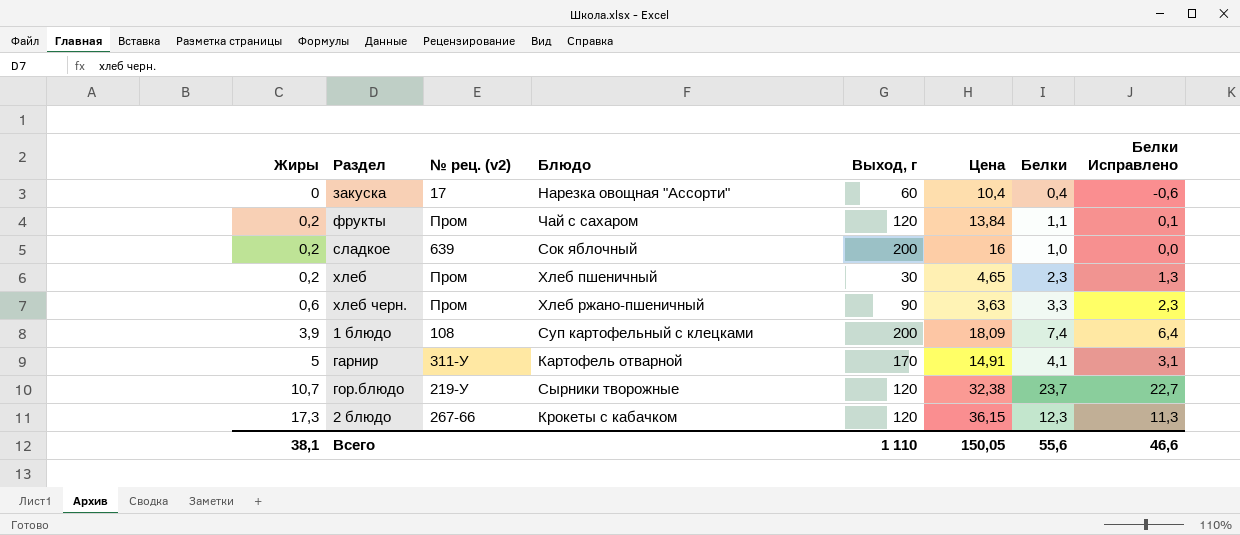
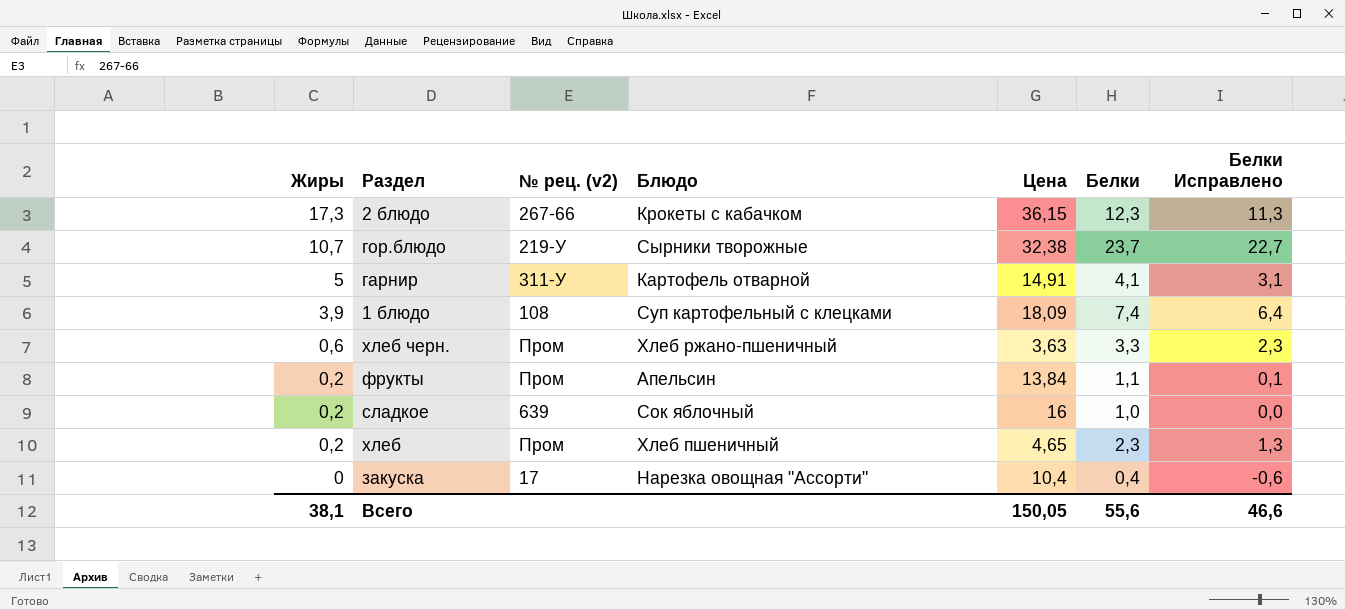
row order: Жиры ascending -> Жиры descending
column Выход, г | position: 5 -> none
фрукты | Блюдо: Чай с сахаром -> Апельсин

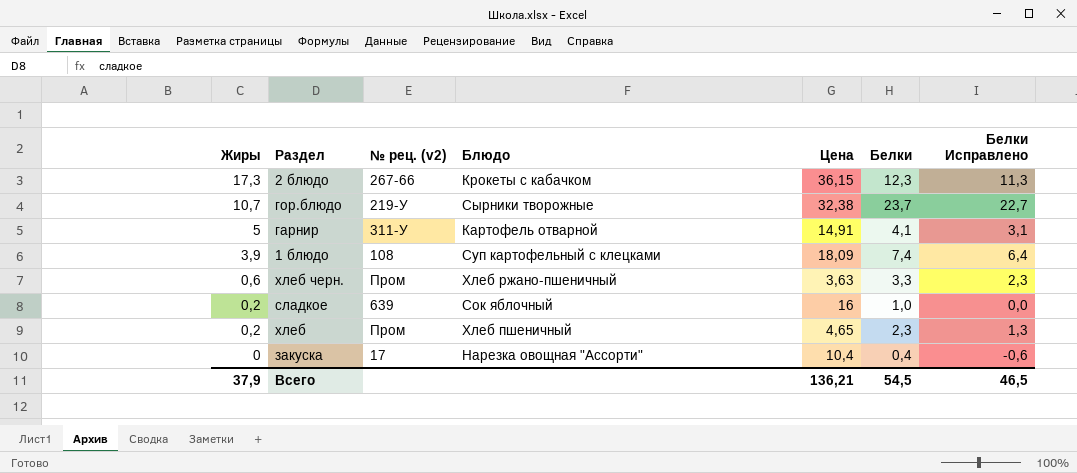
row фрукты: 0,2 | Пром | Апельсин | 13,84 | 1,1 | 0,1 -> none
Всего | Жиры: 38,1 -> 37,9
Всего | Цена: 150,05 -> 136,21
Всего | Белки: 55,6 -> 54,5
Всего | Белки Исправлено: 46,6 -> 46,5

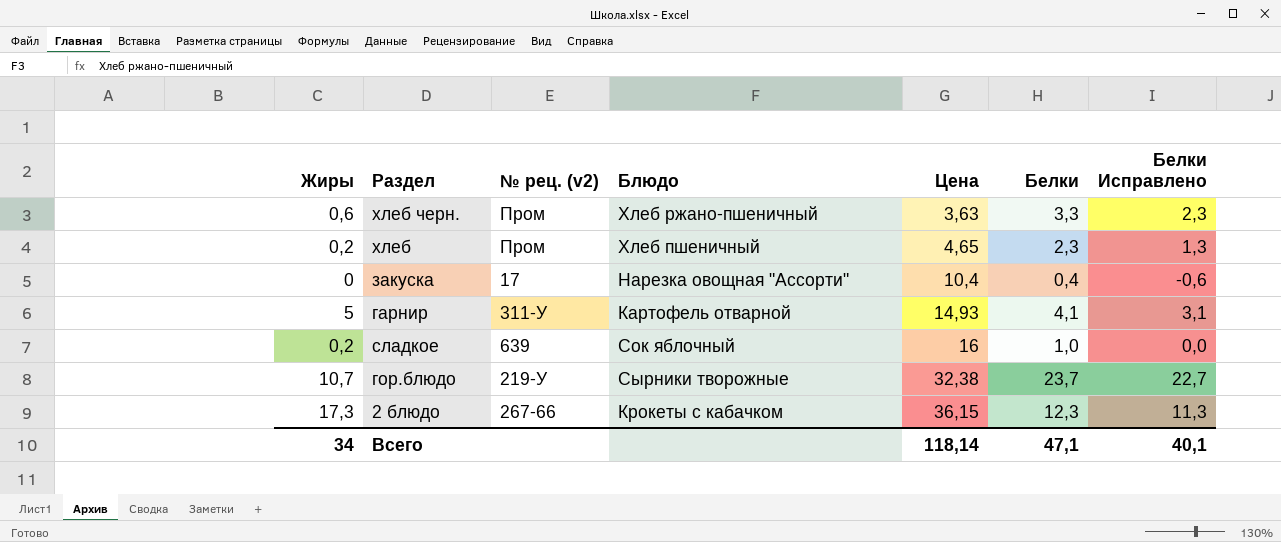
row order: Жиры descending -> Цена ascending
row 1 блюдо: 3,9 | 108 | Суп картофельный с клецками | 18,09 | 7,4 | 6,4 -> none
гарнир | Цена: 14,91 -> 14,93
Всего | Жиры: 37,9 -> 34
Всего | Цена: 136,21 -> 118,14
Всего | Белки: 54,5 -> 47,1
Всего | Белки Исправлено: 46,5 -> 40,1

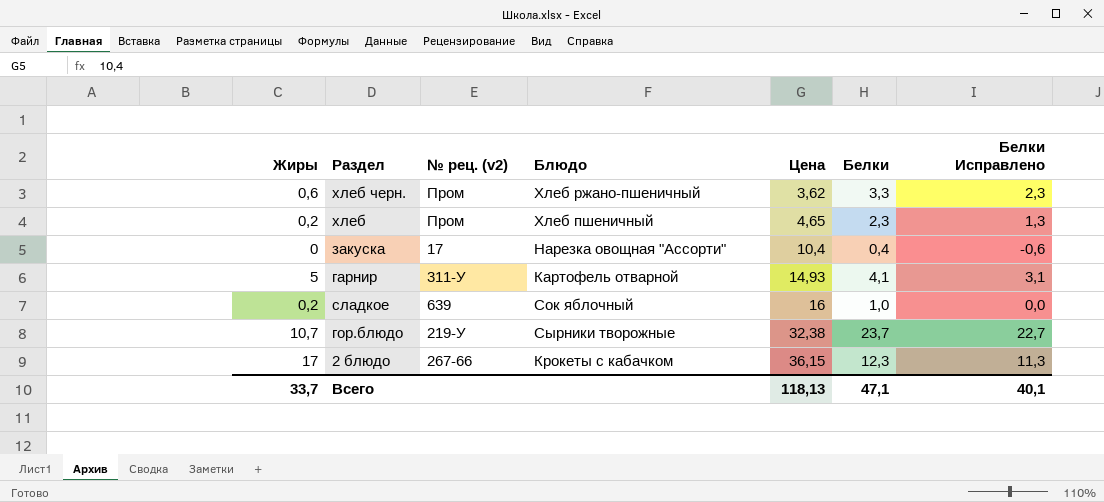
хлеб черн. | Цена: 3,63 -> 3,62
2 блюдо | Жиры: 17,3 -> 17
Всего | Жиры: 34 -> 33,7
Всего | Цена: 118,14 -> 118,13

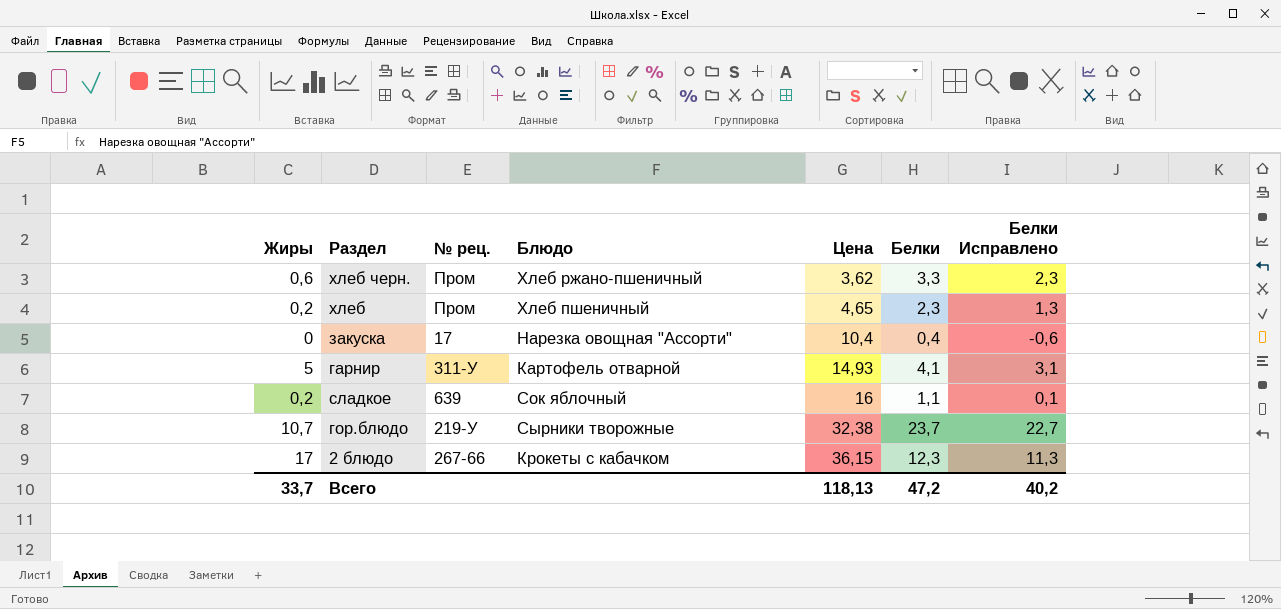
column name: № рец. (v2) -> № рец.
сладкое | Белки: 1,0 -> 1,1
сладкое | Белки Исправлено: 0,0 -> 0,1
Всего | Белки: 47,1 -> 47,2
Всего | Белки Исправлено: 40,1 -> 40,2

